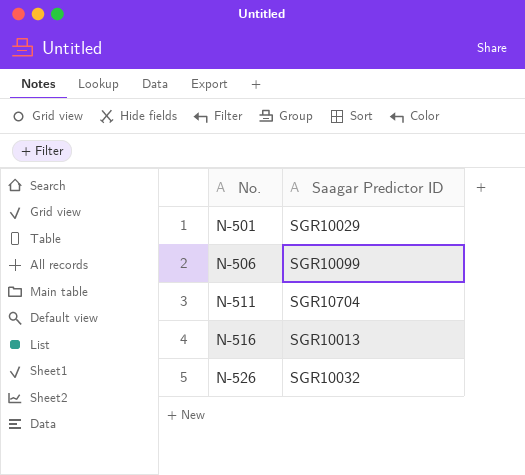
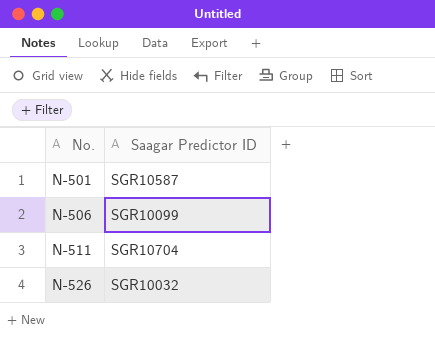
row N-516: SGR10013 -> none
N-501 | Saagar Predictor ID: SGR10029 -> SGR10587

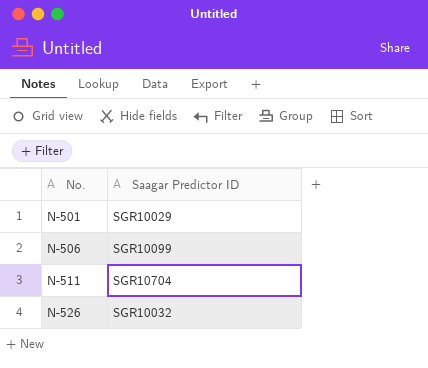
N-501 | Saagar Predictor ID: SGR10587 -> SGR10029

